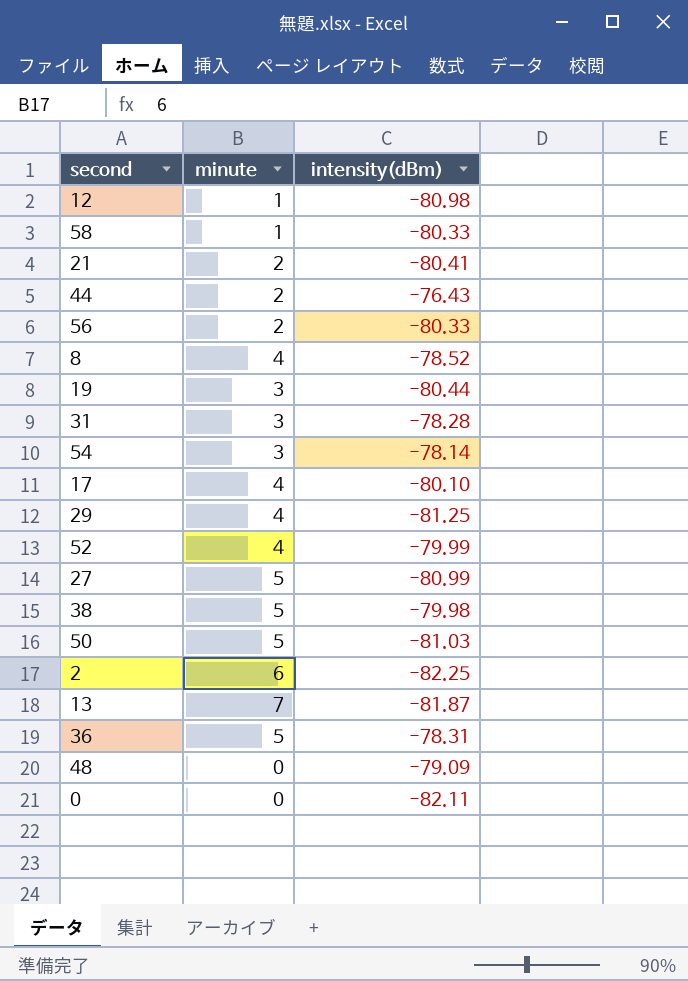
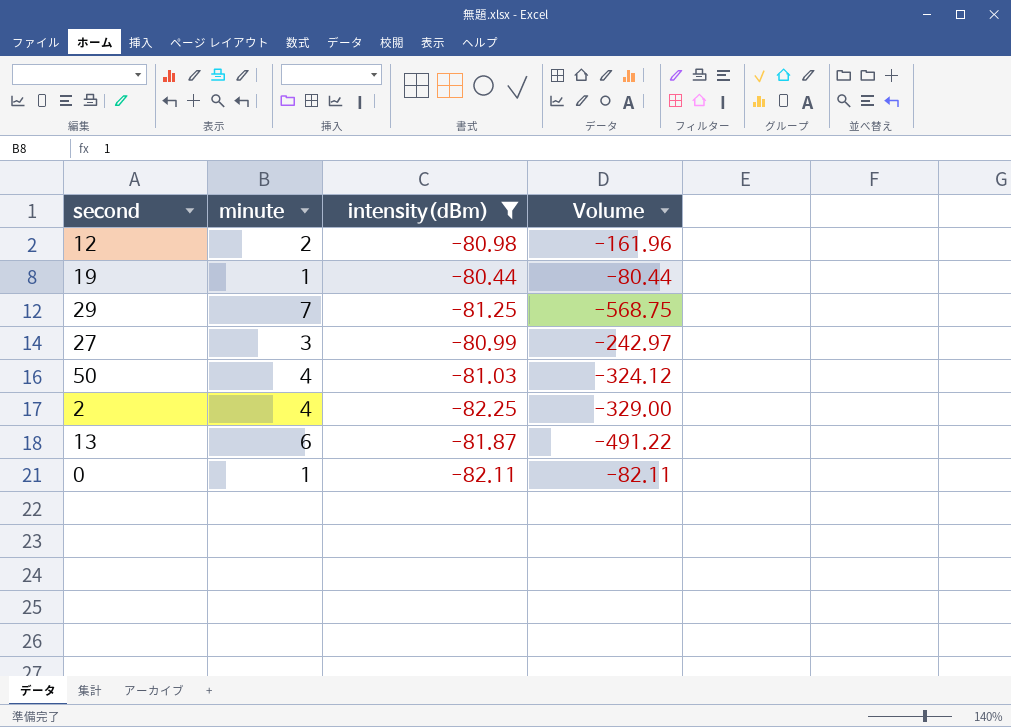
filter: none -> intensity(dBm) <= -80.44
column Volume | formula: none -> [minute] * [intensity(dBm)]
12 | minute: 1 -> 2
19 | minute: 3 -> 1
29 | minute: 4 -> 7
27 | minute: 5 -> 3
50 | minute: 5 -> 4
2 | minute: 6 -> 4
13 | minute: 7 -> 6
0 | minute: 0 -> 1

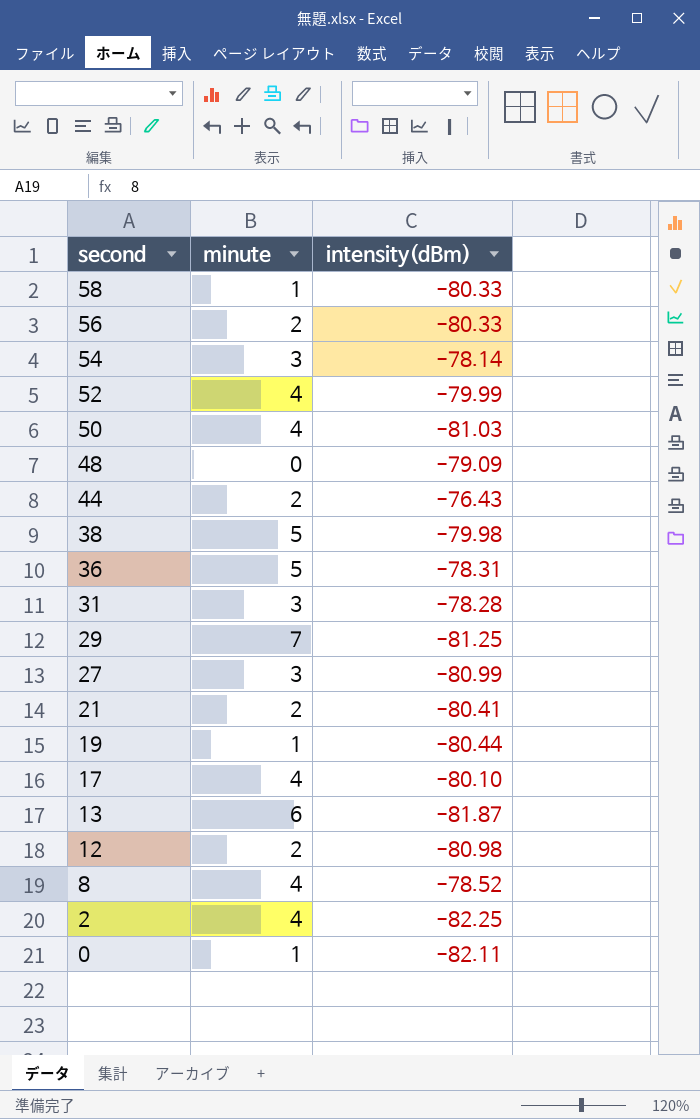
filter: intensity(dBm) <= -80.44 -> none
row order: none -> second descending
column Volume | formula: [minute] * [intensity(dBm)] -> none

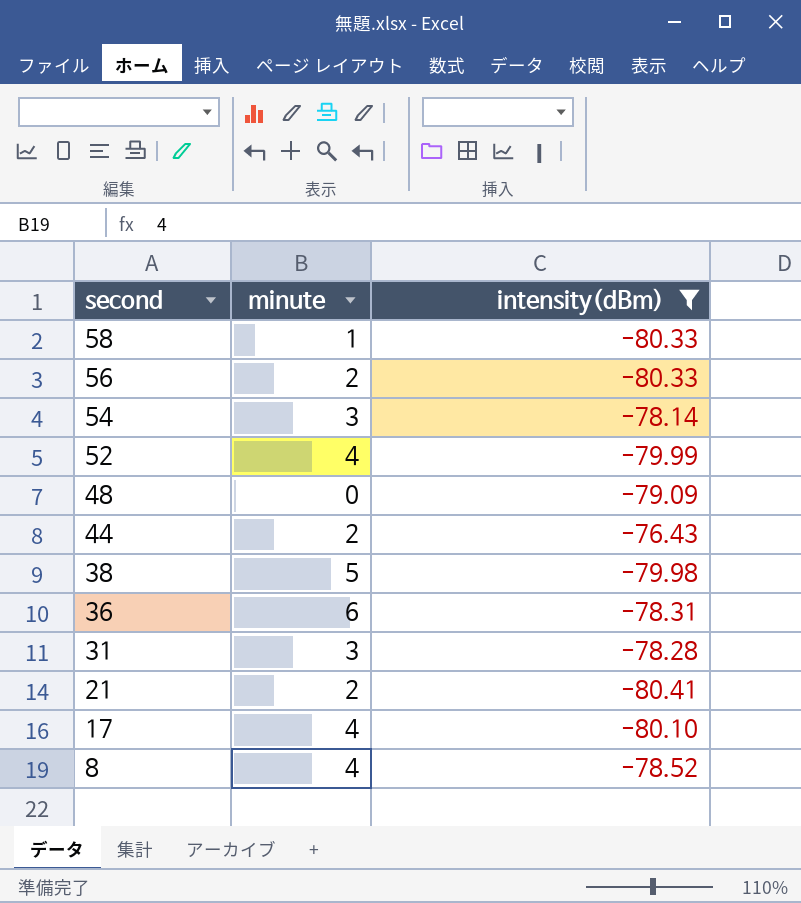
filter: none -> intensity(dBm) >= -80.41
36 | minute: 5 -> 6

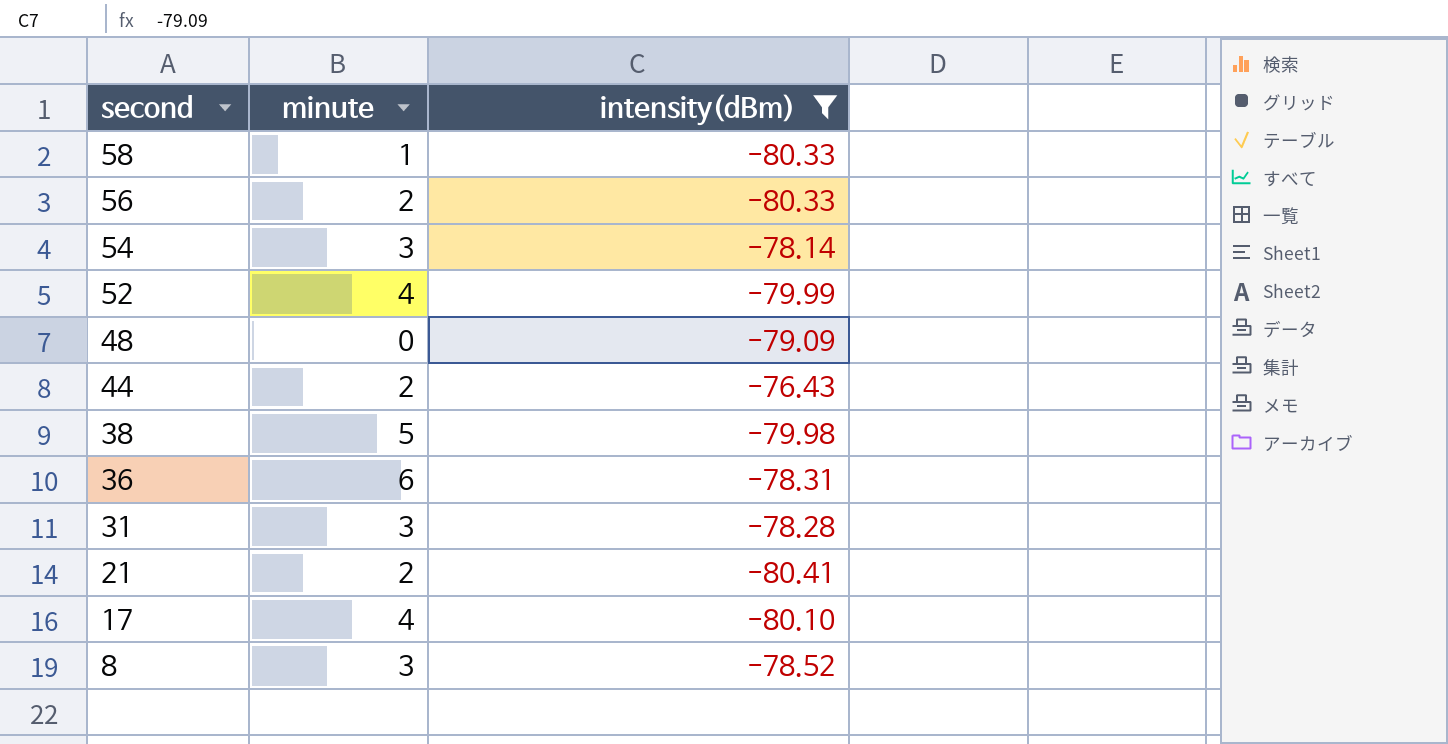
8 | minute: 4 -> 3

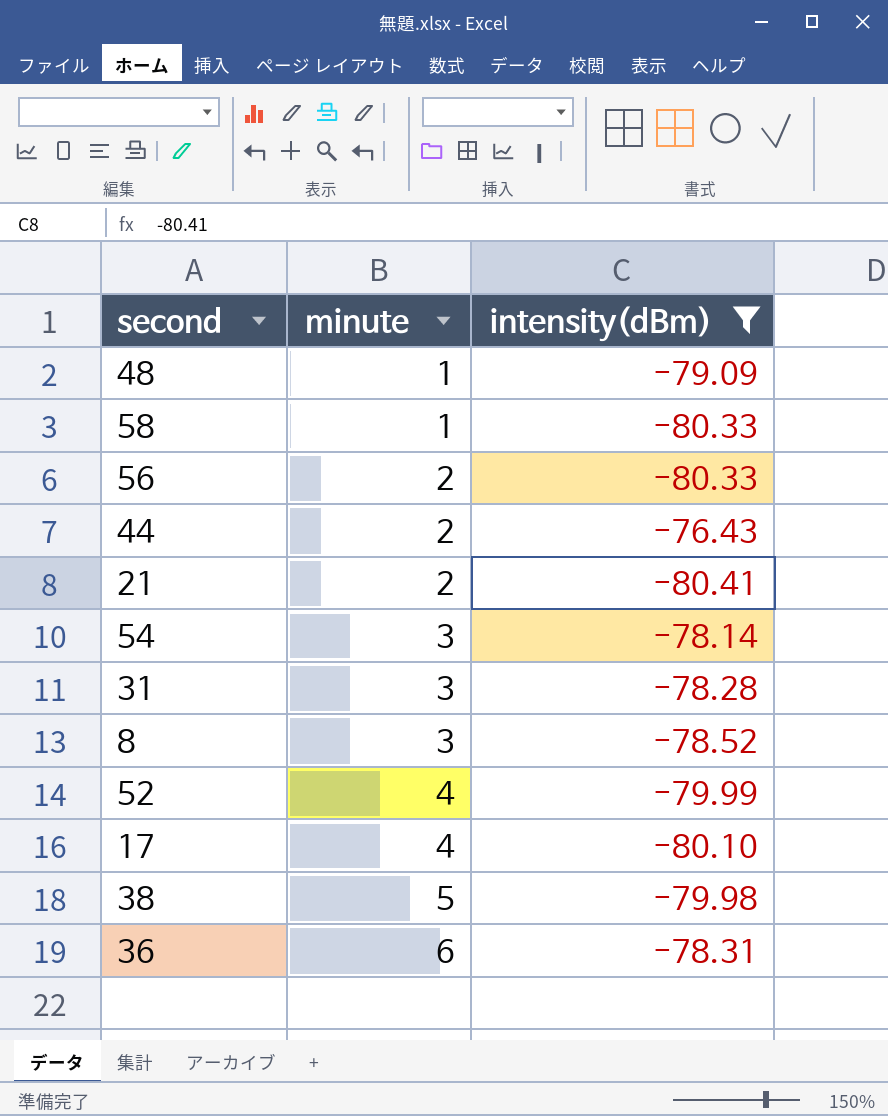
row order: second descending -> minute ascending
48 | minute: 0 -> 1

